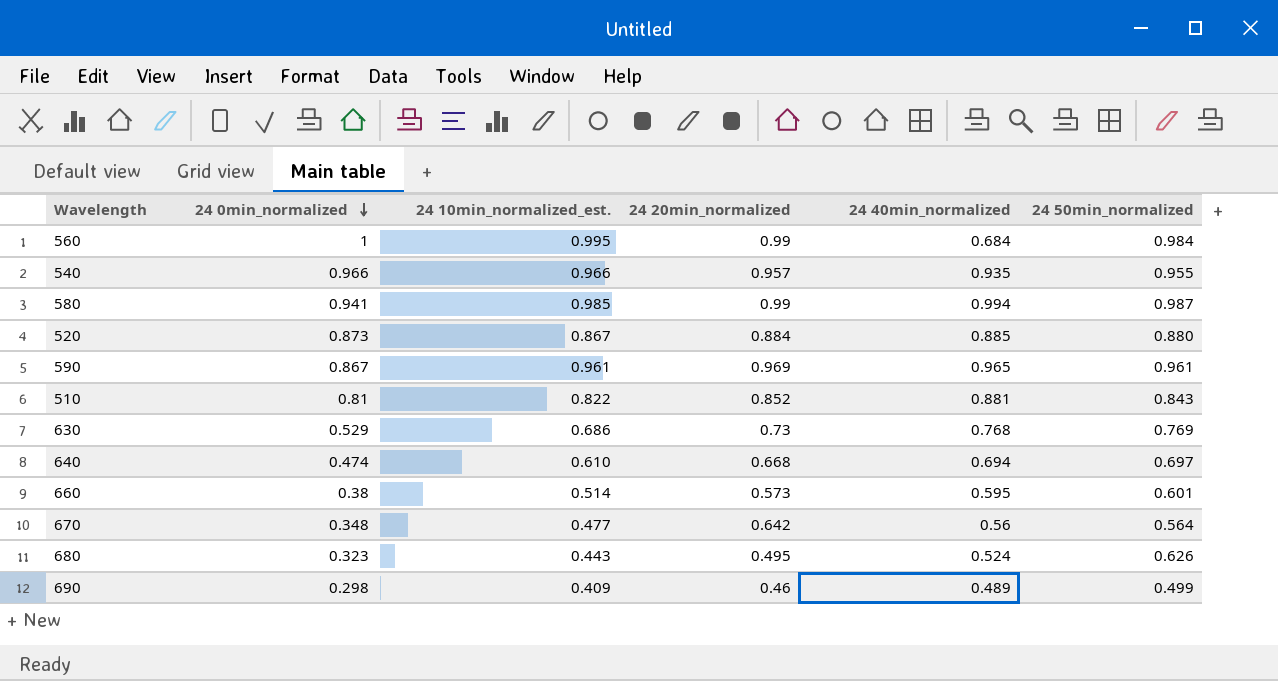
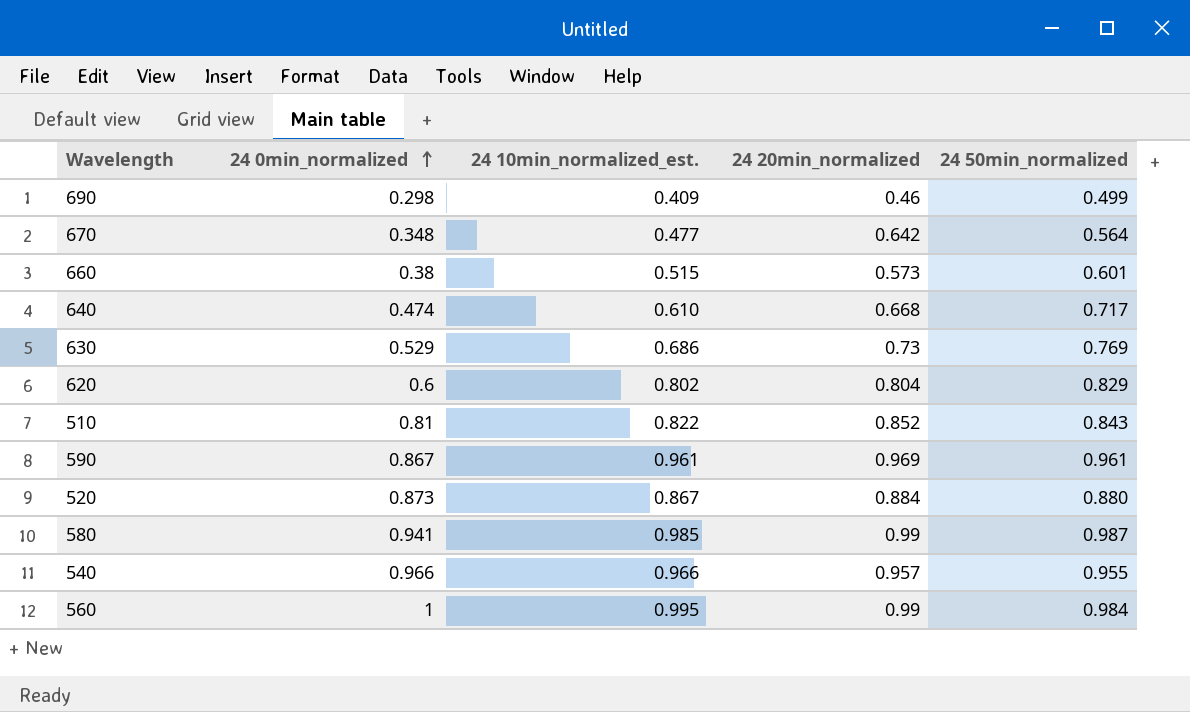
row order: 24 0min_normalized descending -> 24 0min_normalized ascending
column 24 40min_normalized | position: 5 -> none
row 680: 0.323 | 0.443 | 0.495 | 0.524 | 0.626 -> none
660 | 24 10min_normalized_est.: 0.514 -> 0.515
640 | 24 50min_normalized: 0.697 -> 0.717
row 620: none -> 0.6 | 0.802 | 0.804 | 0.829

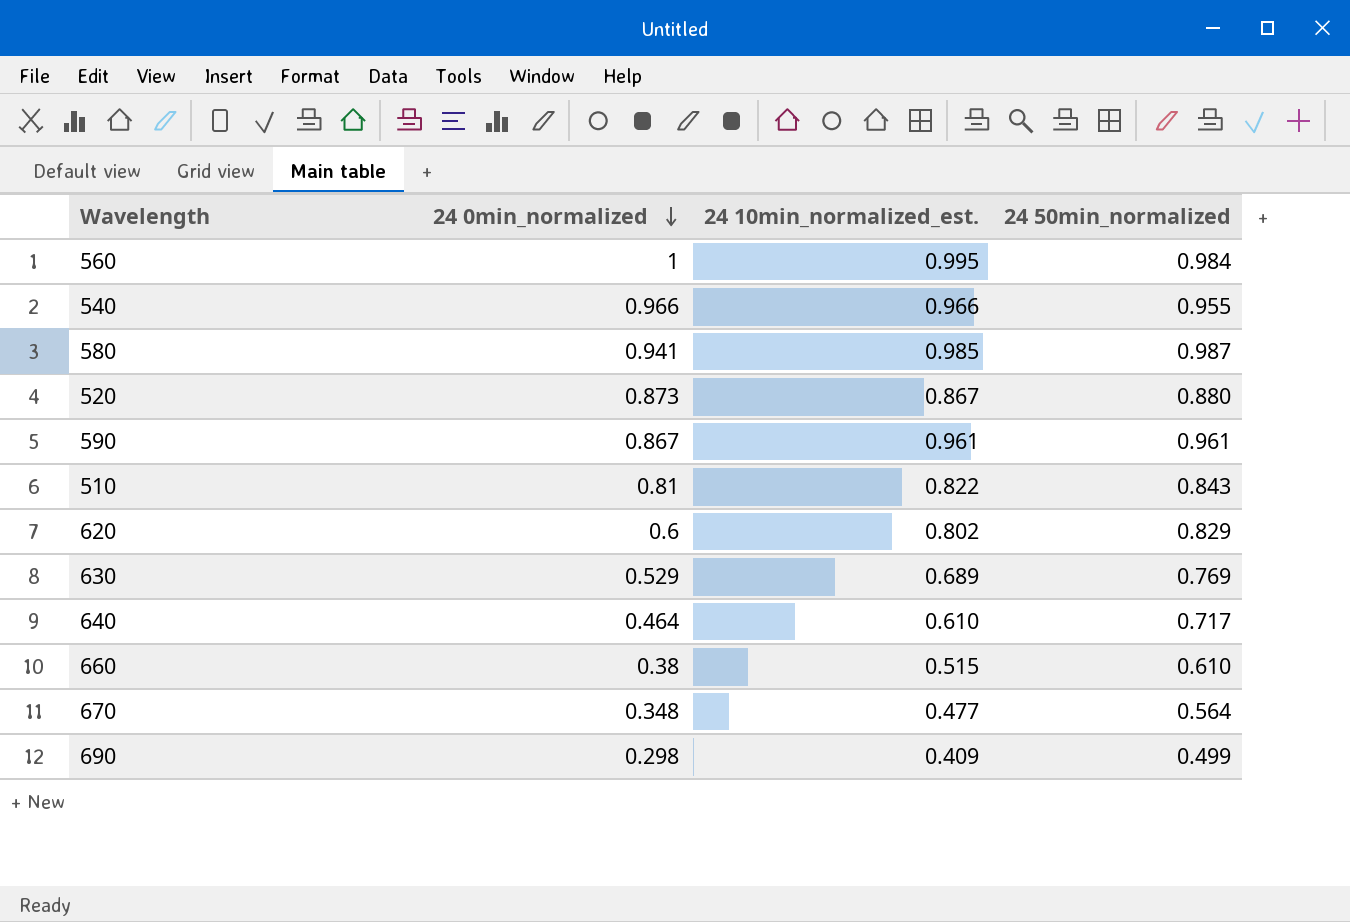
row order: 24 0min_normalized ascending -> 24 0min_normalized descending
column 24 20min_normalized | position: 4 -> none
630 | 24 10min_normalized_est.: 0.686 -> 0.689
640 | 24 0min_normalized: 0.474 -> 0.464
660 | 24 50min_normalized: 0.601 -> 0.610

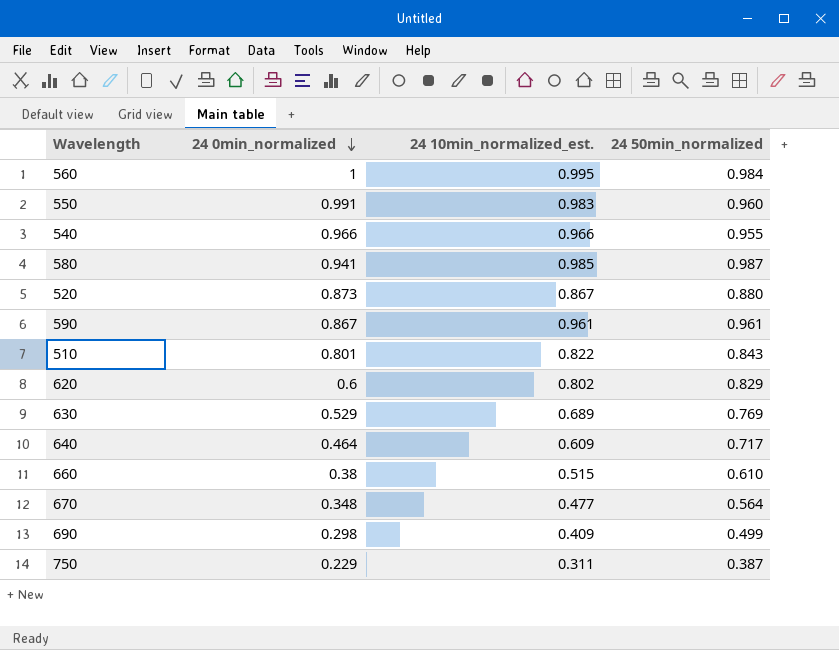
row 550: none -> 0.991 | 0.983 | 0.960
510 | 24 0min_normalized: 0.81 -> 0.801
640 | 24 10min_normalized_est.: 0.610 -> 0.609
row 750: none -> 0.229 | 0.311 | 0.387

